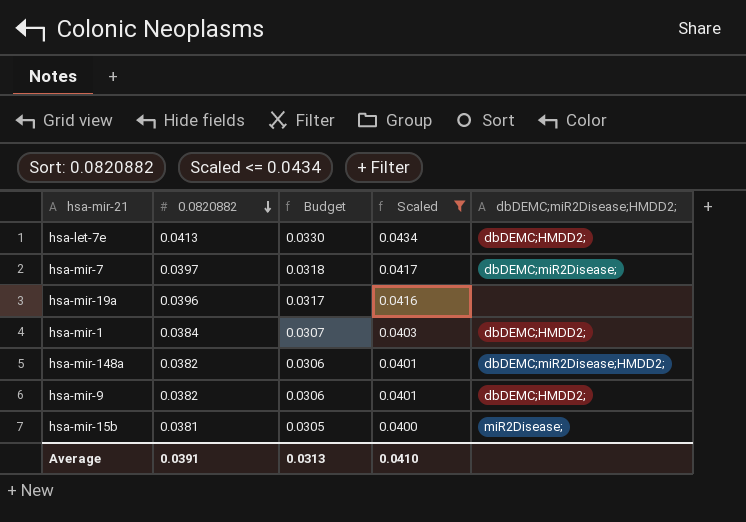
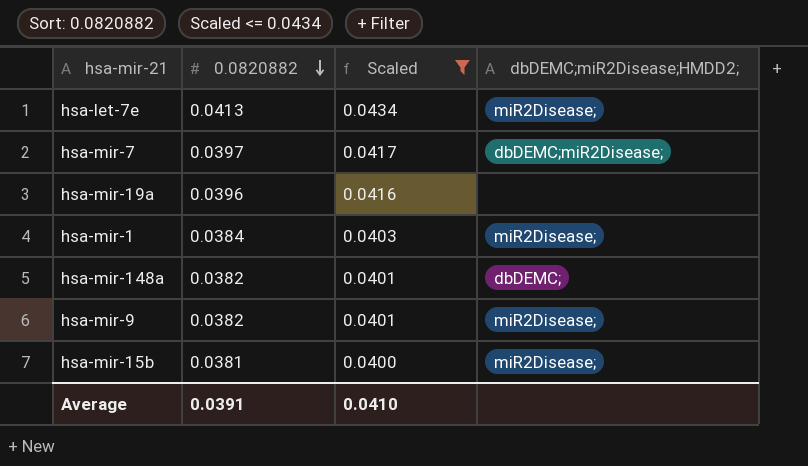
column Budget | formula: [0.0820882] * 0.8 -> none
hsa-let-7e | dbDEMC;miR2Disease;HMDD2;: dbDEMC;HMDD2; -> miR2Disease;
hsa-mir-1 | dbDEMC;miR2Disease;HMDD2;: dbDEMC;HMDD2; -> miR2Disease;
hsa-mir-148a | dbDEMC;miR2Disease;HMDD2;: dbDEMC;miR2Disease;HMDD2; -> dbDEMC;
hsa-mir-9 | dbDEMC;miR2Disease;HMDD2;: dbDEMC;HMDD2; -> miR2Disease;

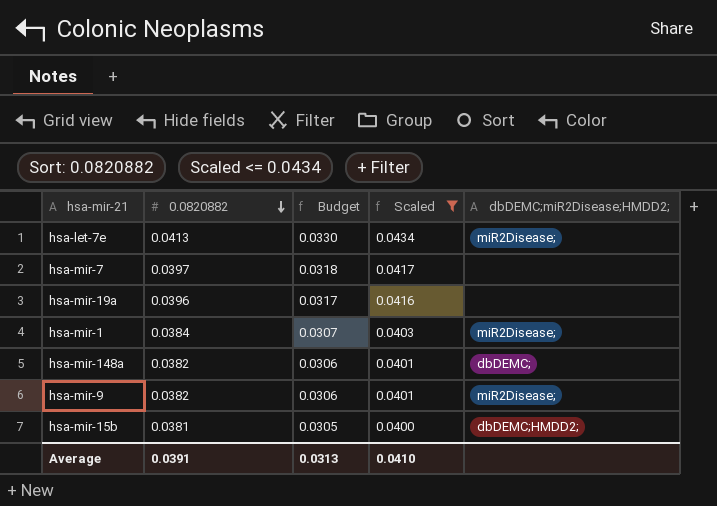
column Budget | formula: none -> [0.0820882] * 0.8
hsa-mir-7 | dbDEMC;miR2Disease;HMDD2;: dbDEMC;miR2Disease; -> none
hsa-mir-15b | dbDEMC;miR2Disease;HMDD2;: miR2Disease; -> dbDEMC;HMDD2;

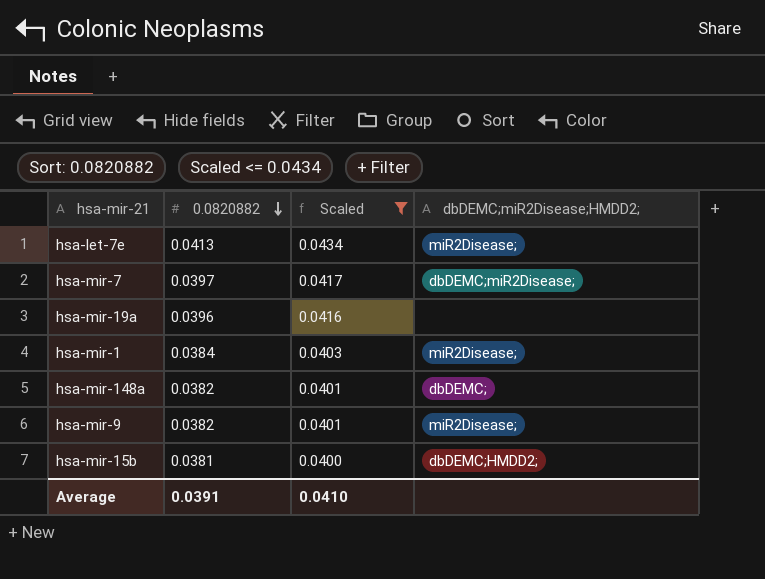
column Budget | formula: [0.0820882] * 0.8 -> none
hsa-mir-7 | dbDEMC;miR2Disease;HMDD2;: none -> dbDEMC;miR2Disease;

